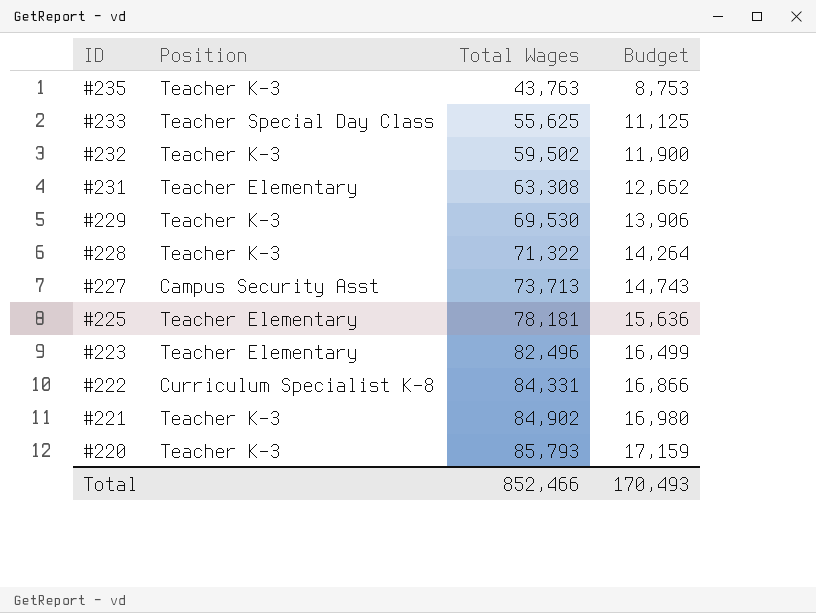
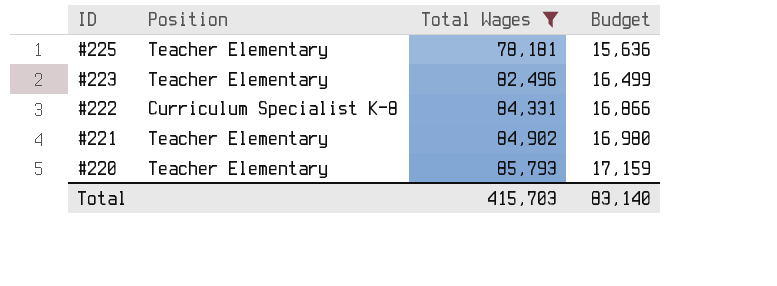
filter: none -> Total Wages >= 78,181
#221 | Position: Teacher K-3 -> Teacher Elementary
#220 | Position: Teacher K-3 -> Teacher Elementary
Total | Total Wages: 852,466 -> 415,703
Total | Budget: 170,493 -> 83,140

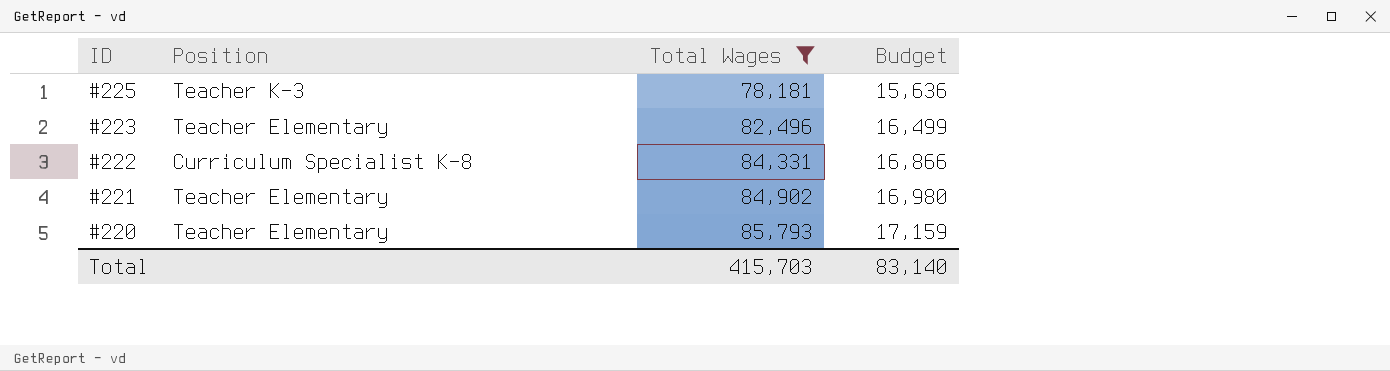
#225 | Position: Teacher Elementary -> Teacher K-3

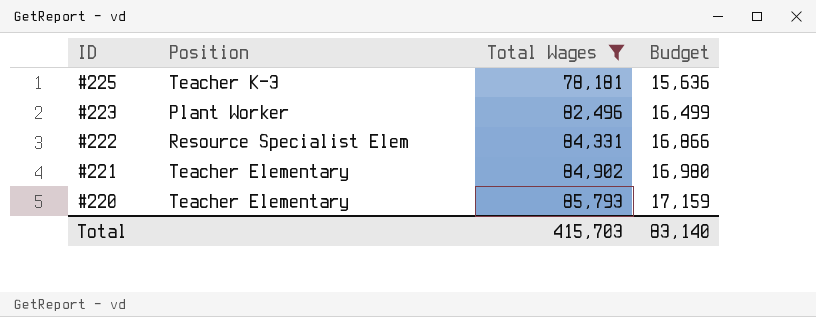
#223 | Position: Teacher Elementary -> Plant Worker
#222 | Position: Curriculum Specialist K-8 -> Resource Specialist Elem

